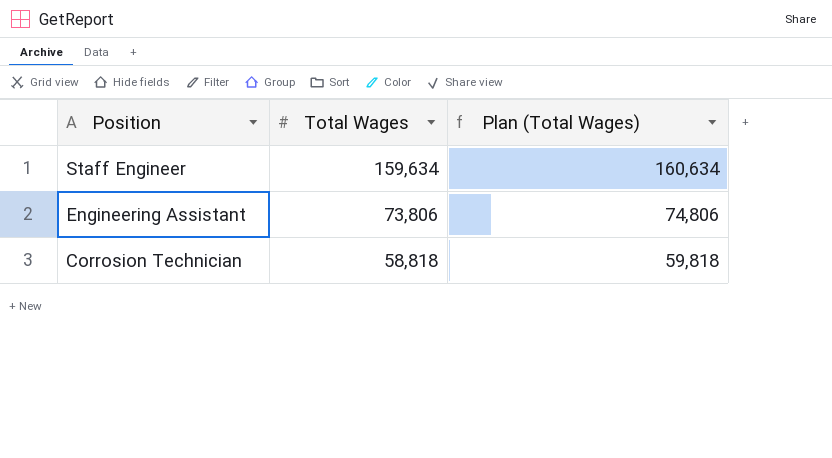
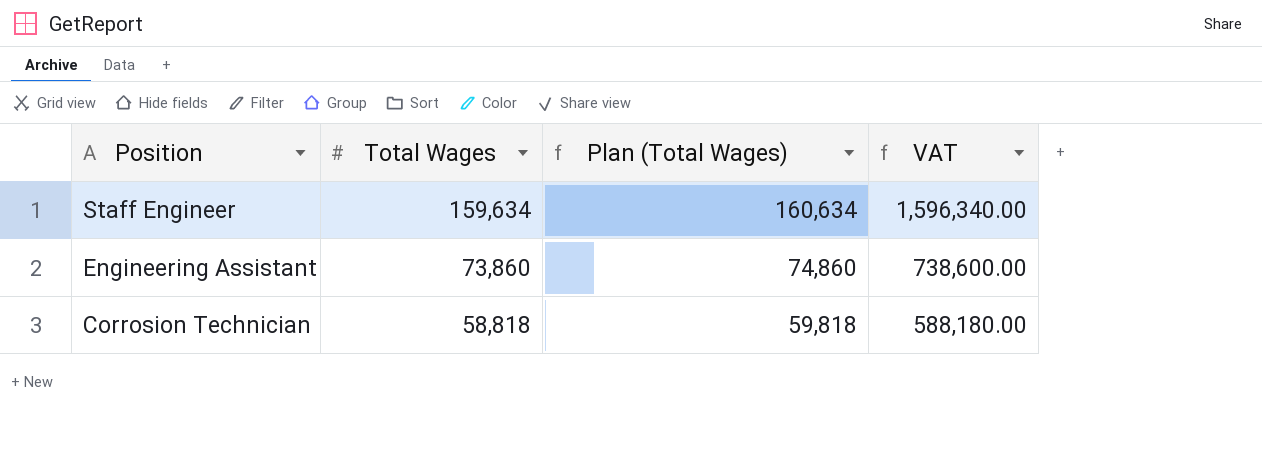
column VAT | formula: none -> [Total Wages] * 10
Engineering Assistant | Total Wages: 73,806 -> 73,860
Engineering Assistant | Plan (Total Wages): 74,806 -> 74,860

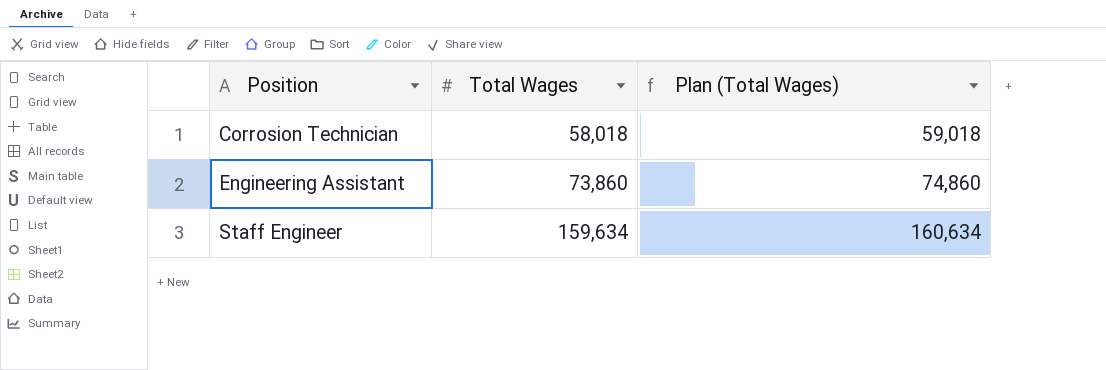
row order: Position descending -> Position ascending
column VAT | formula: [Total Wages] * 10 -> none
Corrosion Technician | Total Wages: 58,818 -> 58,018
Corrosion Technician | Plan (Total Wages): 59,818 -> 59,018

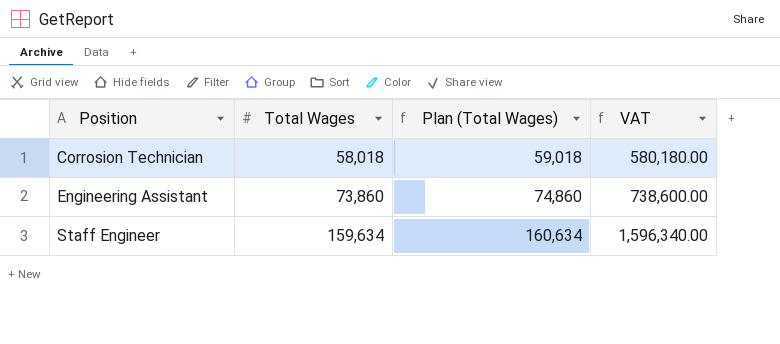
column VAT | formula: none -> [Total Wages] * 10

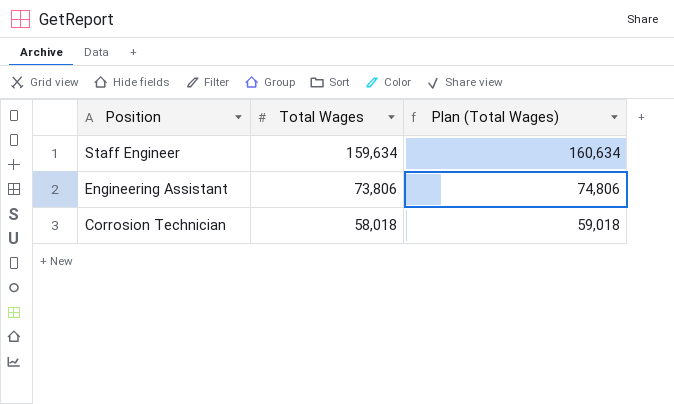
row order: Position ascending -> Position descending
column VAT | formula: [Total Wages] * 10 -> none
Engineering Assistant | Total Wages: 73,860 -> 73,806
Engineering Assistant | Plan (Total Wages): 74,860 -> 74,806

